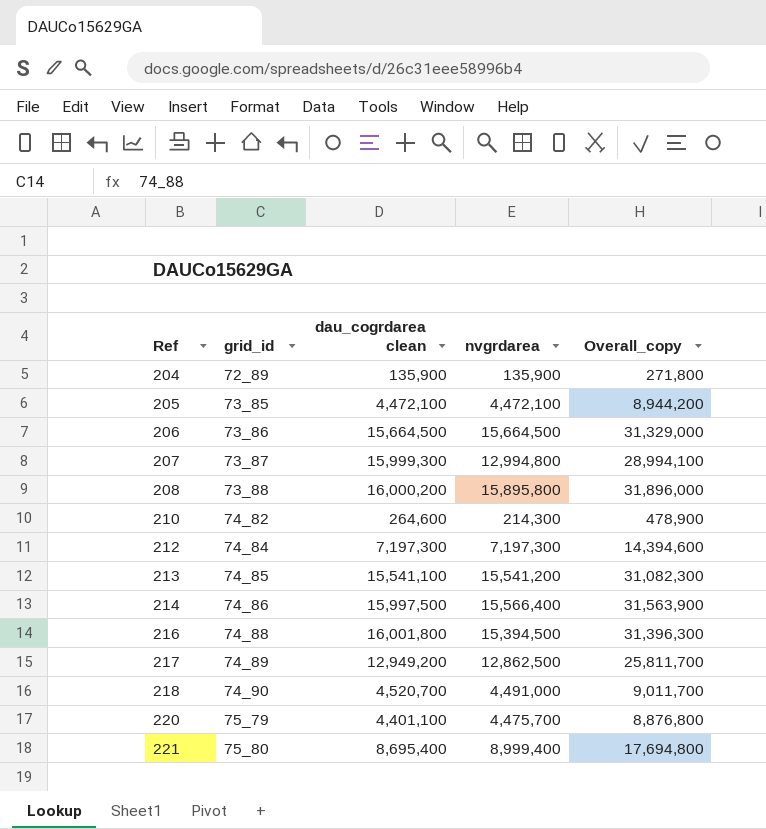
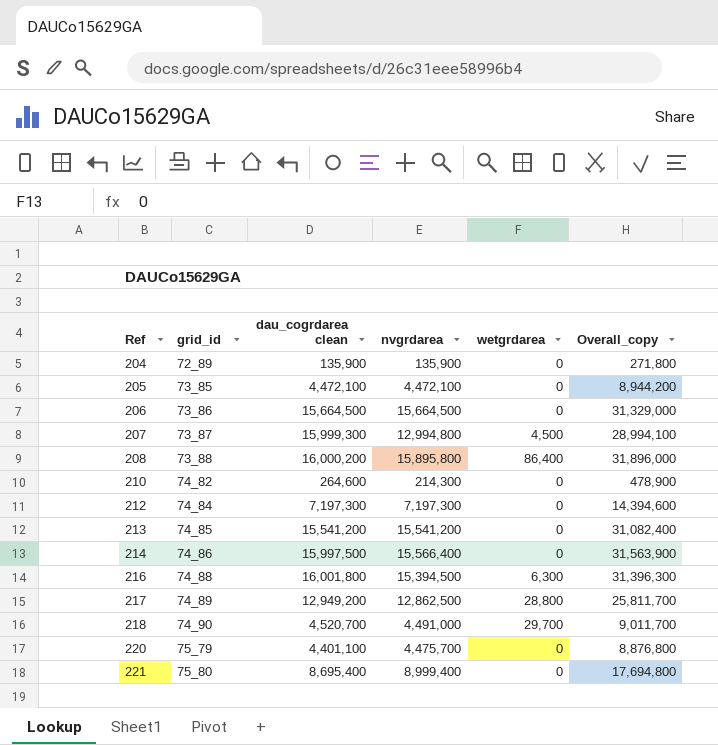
column wetgrdarea | position: none -> 5
213 | dau_cogrdarea clean: 15,541,100 -> 15,541,200
213 | Overall_copy: 31,082,300 -> 31,082,400

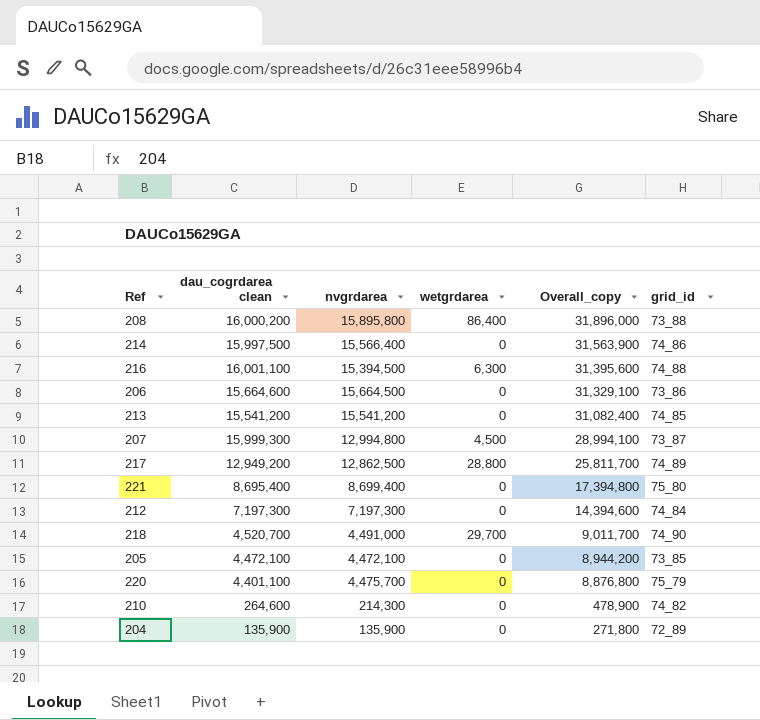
row order: Ref ascending -> Overall_copy descending
column grid_id | position: 2 -> 6
216 | dau_cogrdarea clean: 16,001,800 -> 16,001,100
216 | Overall_copy: 31,396,300 -> 31,395,600
206 | dau_cogrdarea clean: 15,664,500 -> 15,664,600
206 | Overall_copy: 31,329,000 -> 31,329,100
221 | nvgrdarea: 8,999,400 -> 8,699,400
221 | Overall_copy: 17,694,800 -> 17,394,800

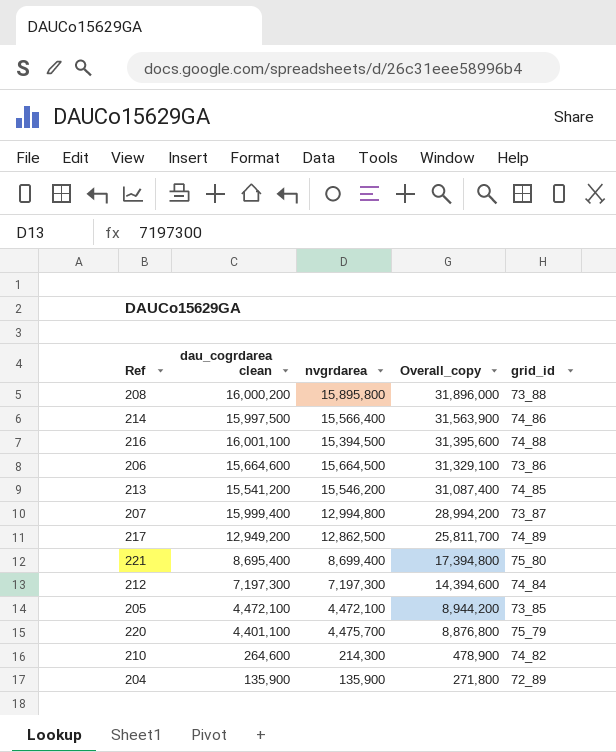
column wetgrdarea | position: 4 -> none
row 218: 4,520,700 | 4,491,000 | 29,700 | 9,011,700 | 74_90 -> none
213 | nvgrdarea: 15,541,200 -> 15,546,200
213 | Overall_copy: 31,082,400 -> 31,087,400
207 | dau_cogrdarea clean: 15,999,300 -> 15,999,400
207 | Overall_copy: 28,994,100 -> 28,994,200

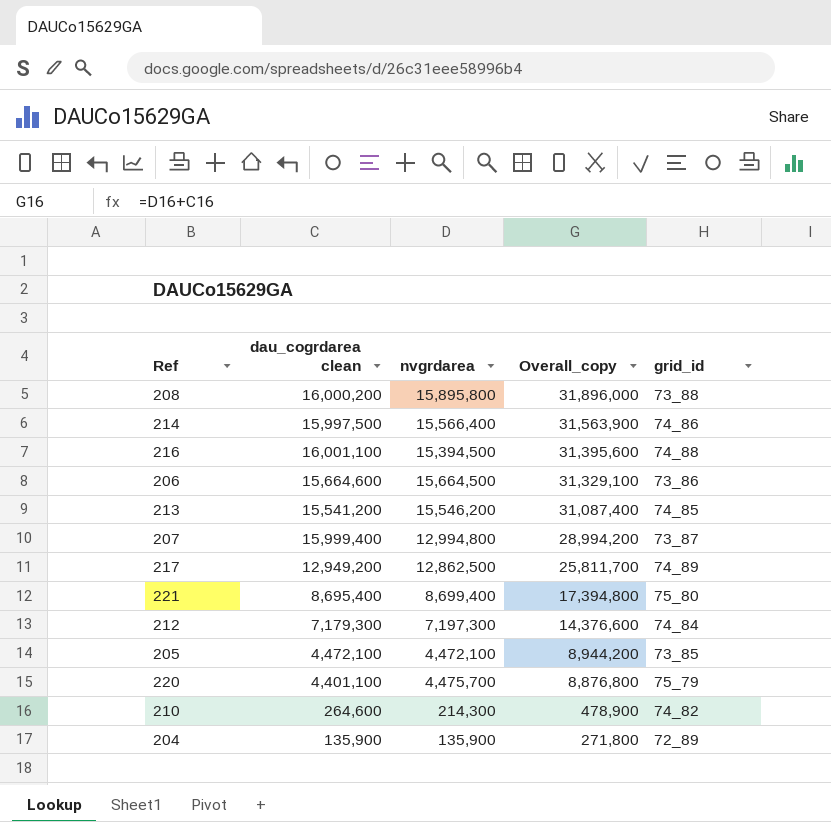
212 | dau_cogrdarea clean: 7,197,300 -> 7,179,300
212 | Overall_copy: 14,394,600 -> 14,376,600

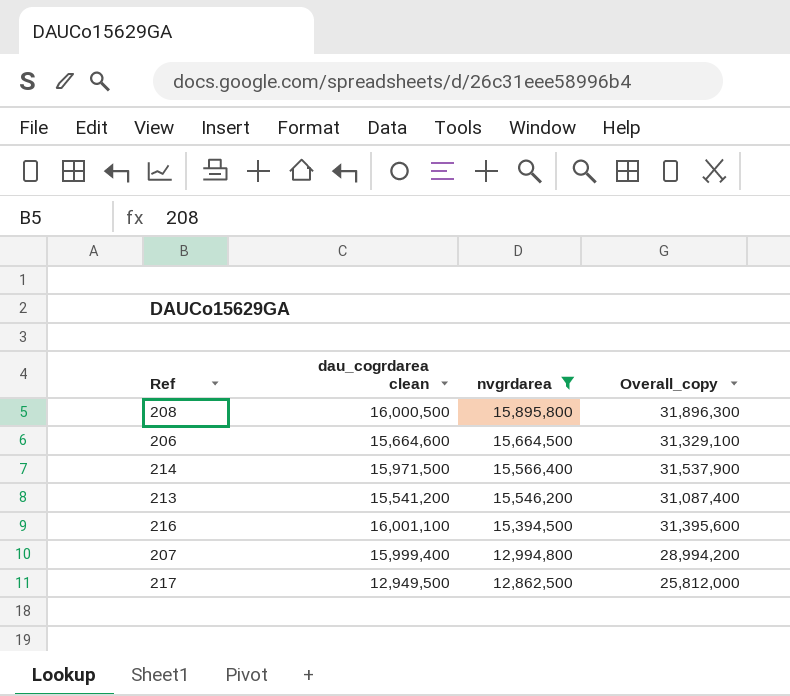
filter: none -> nvgrdarea >= 12,862,500
row order: Overall_copy descending -> nvgrdarea descending
column grid_id | position: 5 -> none
208 | dau_cogrdarea clean: 16,000,200 -> 16,000,500
208 | Overall_copy: 31,896,000 -> 31,896,300
214 | dau_cogrdarea clean: 15,997,500 -> 15,971,500
214 | Overall_copy: 31,563,900 -> 31,537,900
217 | dau_cogrdarea clean: 12,949,200 -> 12,949,500
217 | Overall_copy: 25,811,700 -> 25,812,000

